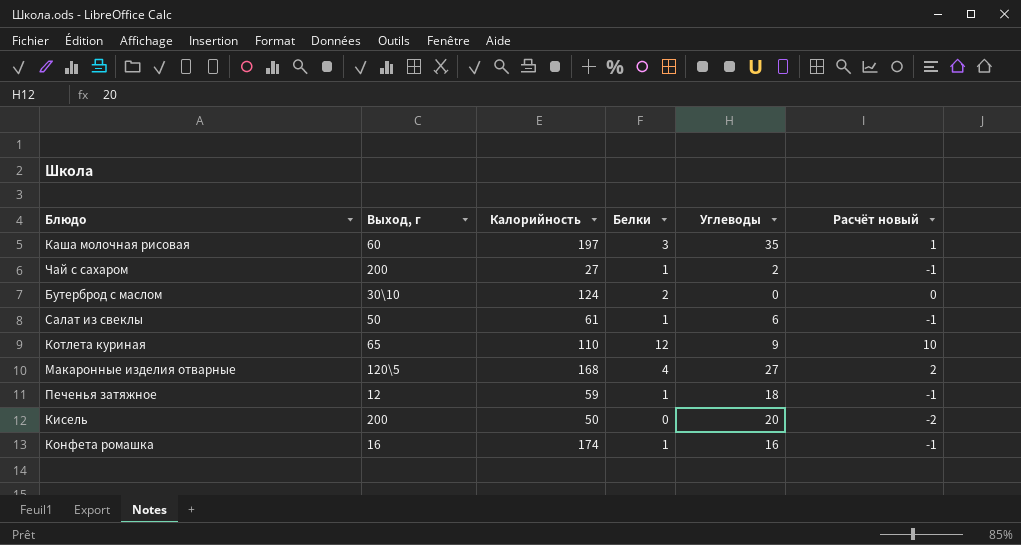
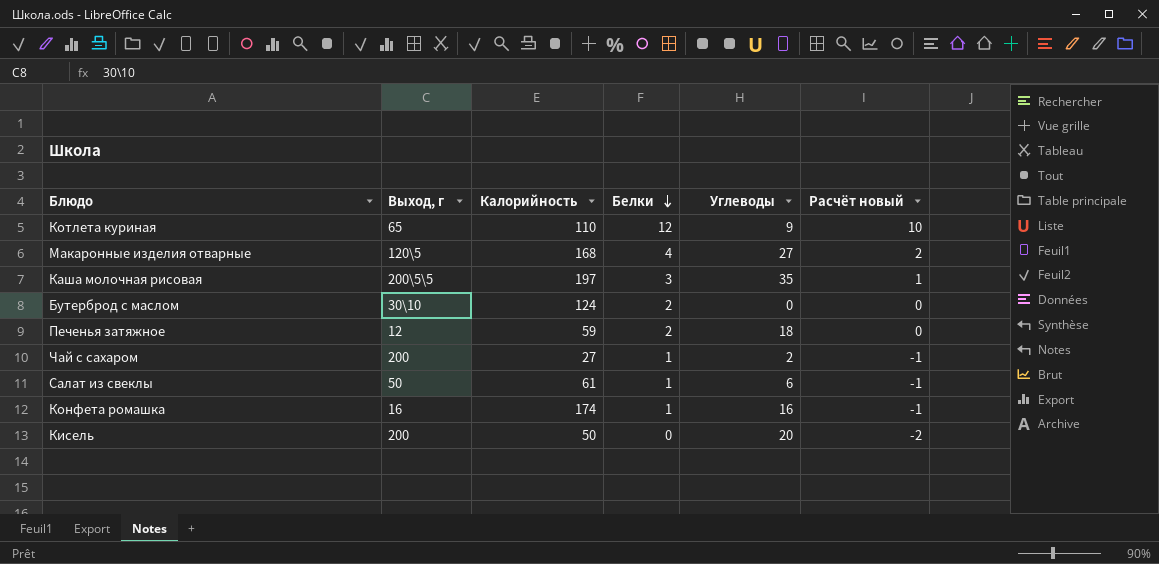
row order: none -> Белки descending
Каша молочная рисовая | Выход, г: 60 -> 200\5\5
Печенья затяжное | Белки: 1 -> 2
Печенья затяжное | Расчёт новый: -1 -> 0

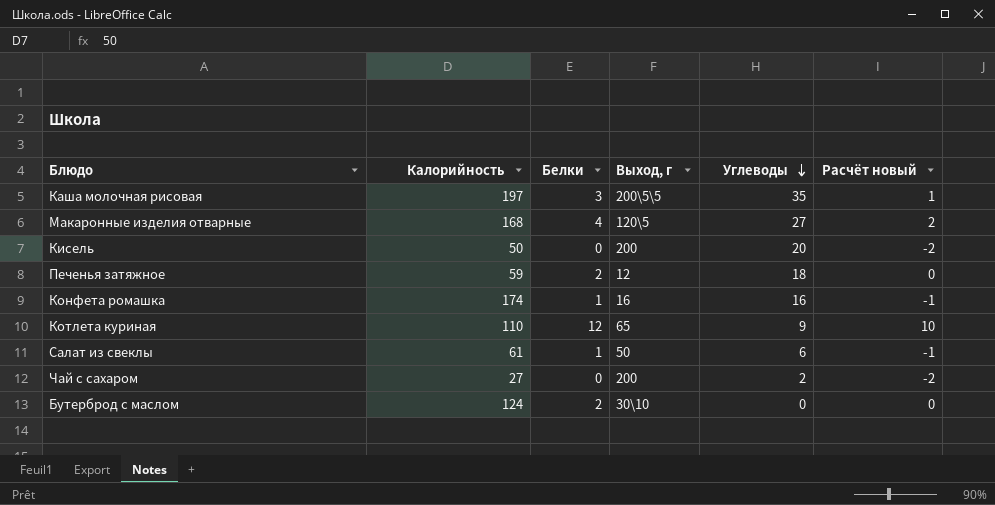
row order: Белки descending -> Углеводы descending
column Выход, г | position: 2 -> 4
Чай с сахаром | Белки: 1 -> 0
Чай с сахаром | Расчёт новый: -1 -> -2

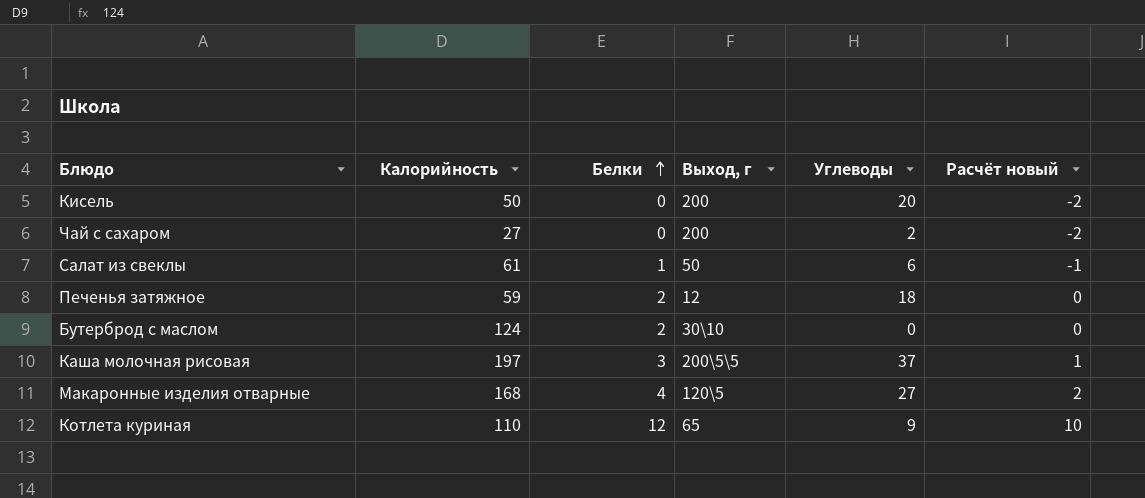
row order: Углеводы descending -> Белки ascending
row Конфета ромашка: 174 | 1 | 16 | 16 | -1 -> none
Каша молочная рисовая | Углеводы: 35 -> 37

